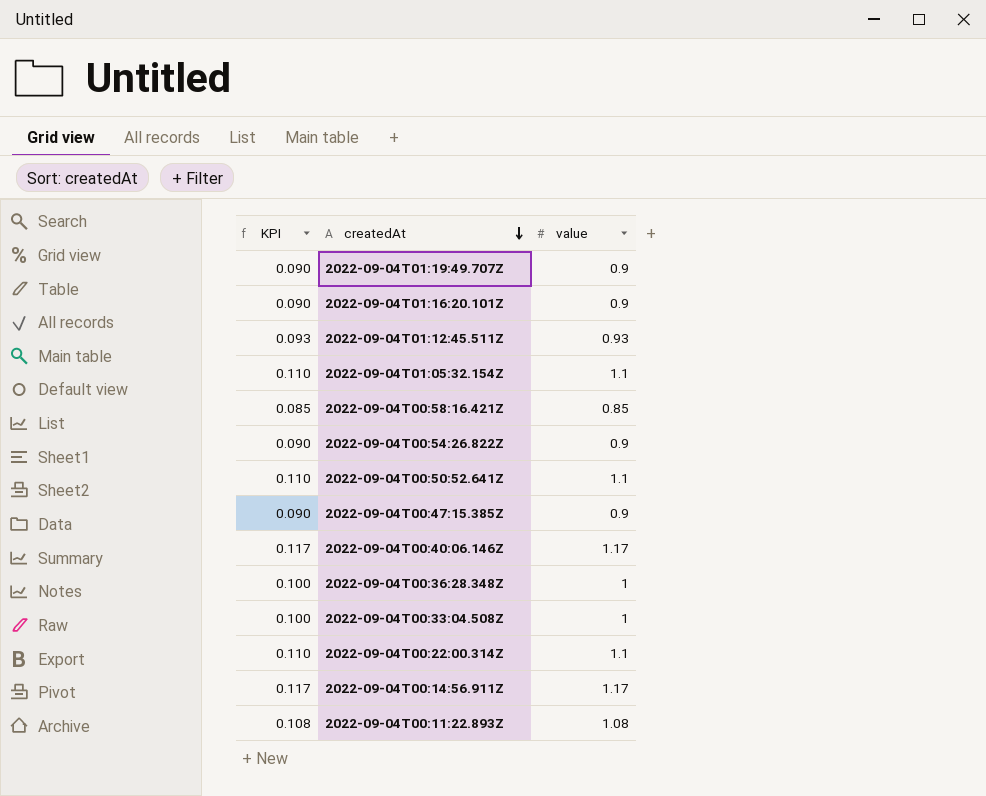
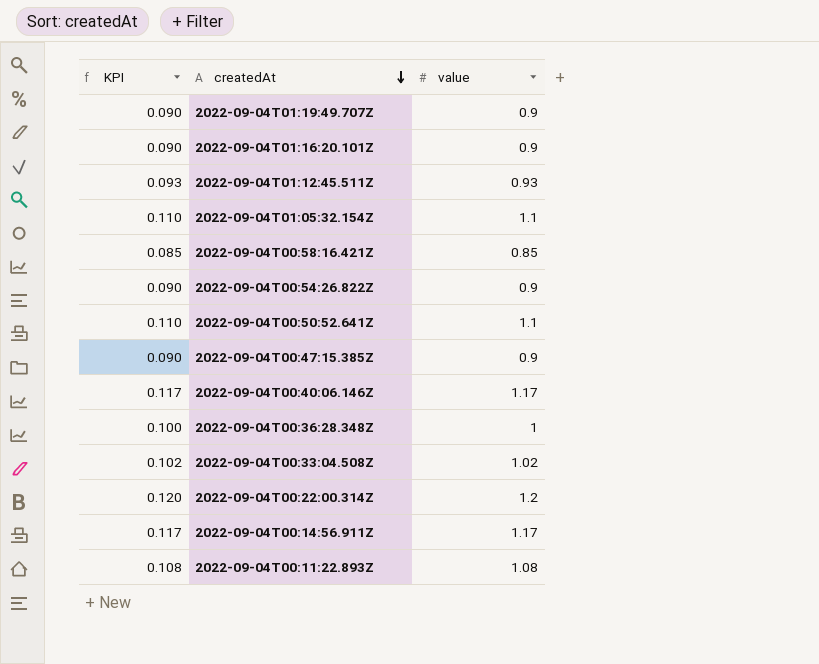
2022-09-04T00:33:04.508Z | KPI: 0.100 -> 0.102
2022-09-04T00:33:04.508Z | value: 1 -> 1.02
2022-09-04T00:22:00.314Z | KPI: 0.110 -> 0.120
2022-09-04T00:22:00.314Z | value: 1.1 -> 1.2

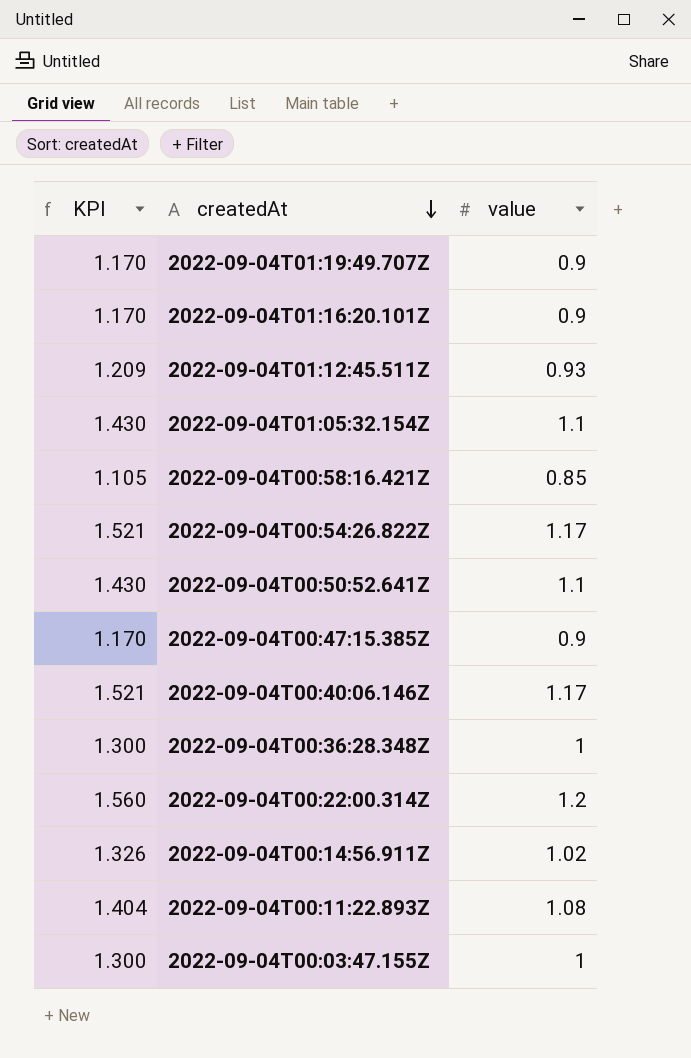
column KPI | formula: [value] * 0.1 -> [value] * 1.3
row 2022-09-04T00:33:04.508Z: 0.102 | 1.02 -> none
2022-09-04T00:54:26.822Z | value: 0.9 -> 1.17
2022-09-04T00:14:56.911Z | value: 1.17 -> 1.02
row 2022-09-04T00:03:47.155Z: none -> 1.300 | 1

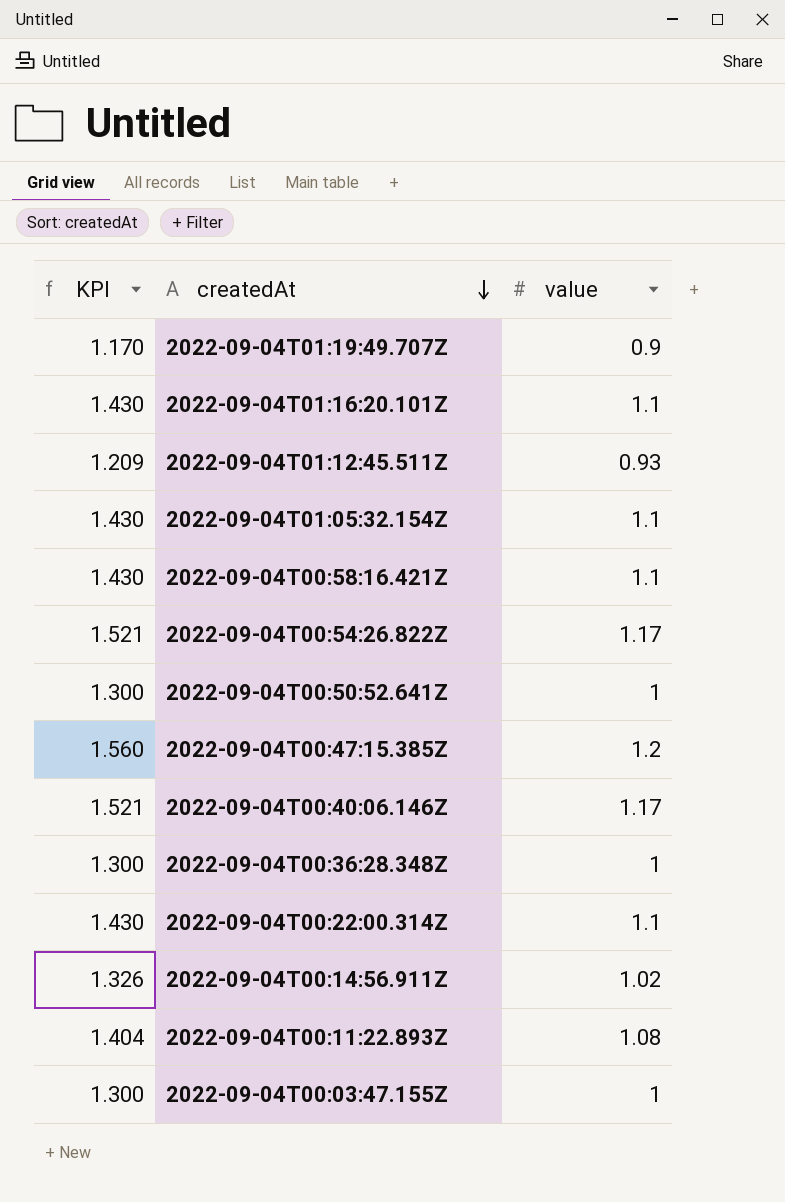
2022-09-04T01:16:20.101Z | KPI: 1.170 -> 1.430
2022-09-04T01:16:20.101Z | value: 0.9 -> 1.1
2022-09-04T00:58:16.421Z | KPI: 1.105 -> 1.430
2022-09-04T00:58:16.421Z | value: 0.85 -> 1.1
2022-09-04T00:50:52.641Z | KPI: 1.430 -> 1.300
2022-09-04T00:50:52.641Z | value: 1.1 -> 1
2022-09-04T00:47:15.385Z | KPI: 1.170 -> 1.560
2022-09-04T00:47:15.385Z | value: 0.9 -> 1.2
2022-09-04T00:22:00.314Z | KPI: 1.560 -> 1.430
2022-09-04T00:22:00.314Z | value: 1.2 -> 1.1

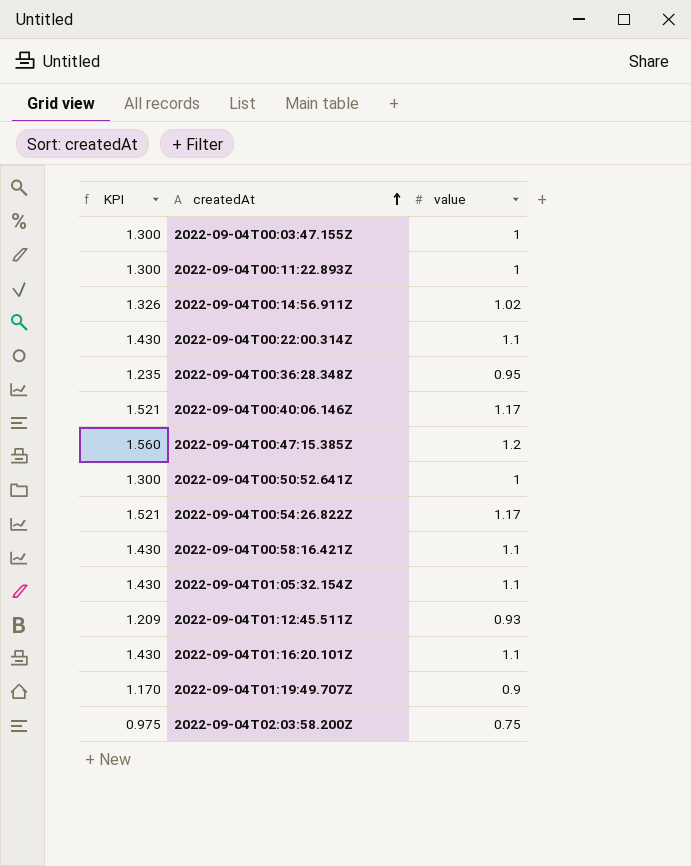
row order: createdAt descending -> createdAt ascending
2022-09-04T00:11:22.893Z | KPI: 1.404 -> 1.300
2022-09-04T00:11:22.893Z | value: 1.08 -> 1
2022-09-04T00:36:28.348Z | KPI: 1.300 -> 1.235
2022-09-04T00:36:28.348Z | value: 1 -> 0.95
row 2022-09-04T02:03:58.200Z: none -> 0.975 | 0.75

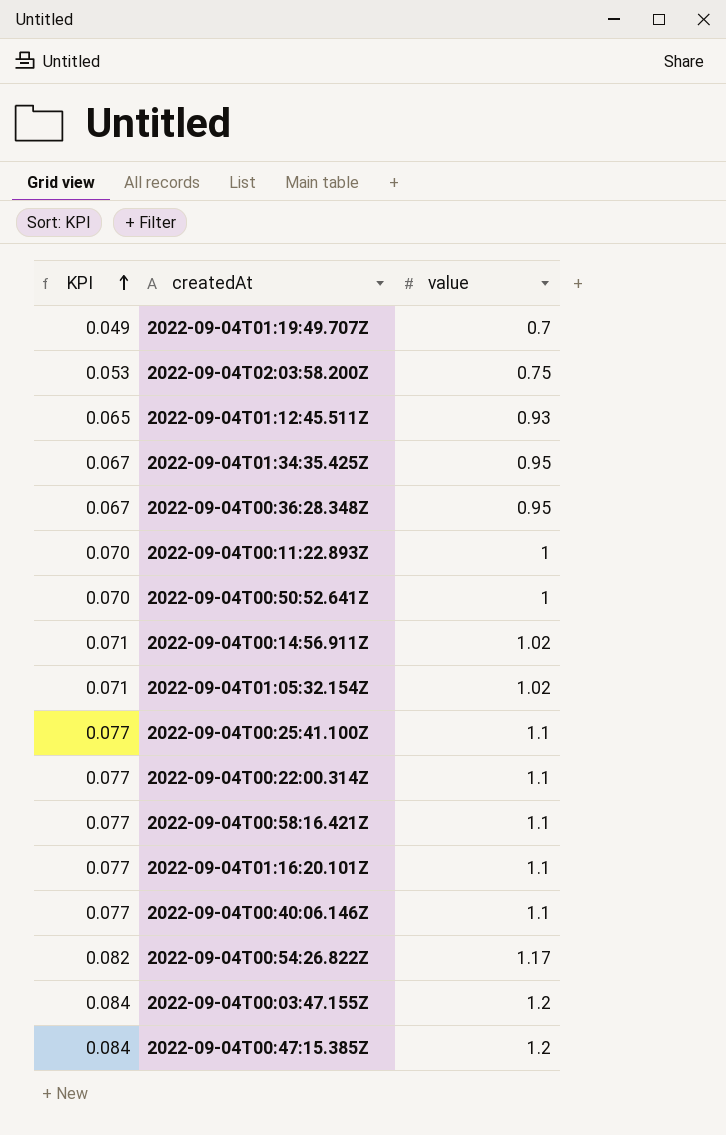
row order: createdAt ascending -> KPI ascending
column KPI | formula: [value] * 1.3 -> [value] * 0.07
2022-09-04T01:19:49.707Z | value: 0.9 -> 0.7
row 2022-09-04T01:34:35.425Z: none -> 0.067 | 0.95
2022-09-04T01:05:32.154Z | value: 1.1 -> 1.02
row 2022-09-04T00:25:41.100Z: none -> 0.077 | 1.1
2022-09-04T00:40:06.146Z | value: 1.17 -> 1.1
2022-09-04T00:03:47.155Z | value: 1 -> 1.2

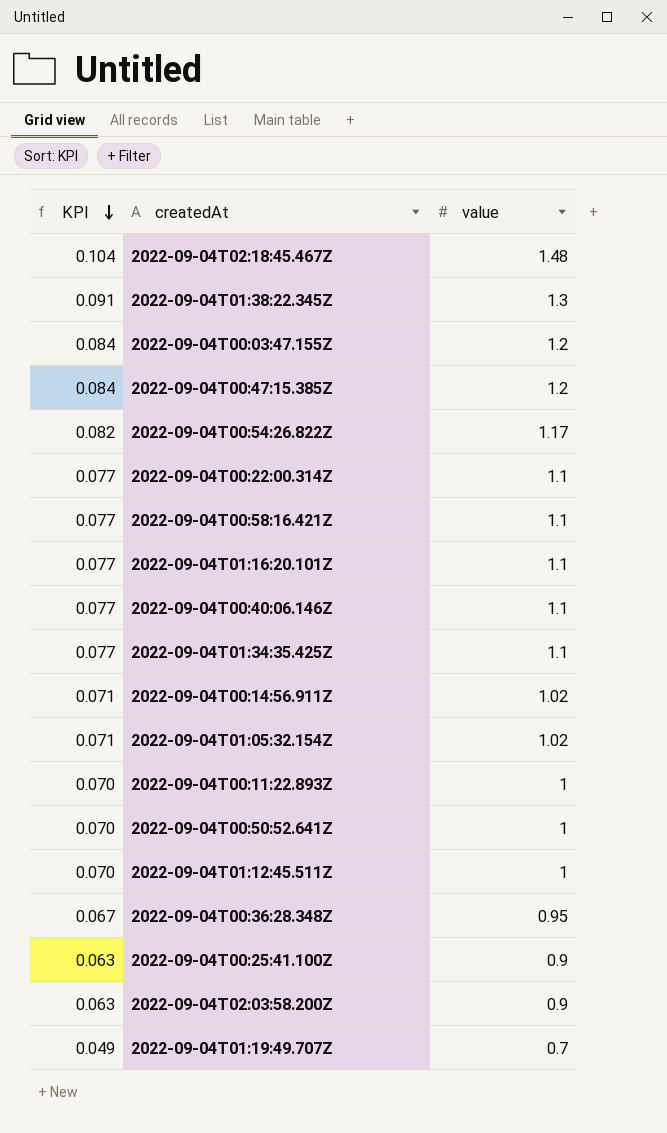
row order: KPI ascending -> KPI descending
row 2022-09-04T02:18:45.467Z: none -> 0.104 | 1.48
row 2022-09-04T01:38:22.345Z: none -> 0.091 | 1.3
2022-09-04T01:34:35.425Z | KPI: 0.067 -> 0.077
2022-09-04T01:34:35.425Z | value: 0.95 -> 1.1
2022-09-04T01:12:45.511Z | KPI: 0.065 -> 0.070
2022-09-04T01:12:45.511Z | value: 0.93 -> 1
2022-09-04T00:25:41.100Z | KPI: 0.077 -> 0.063
2022-09-04T00:25:41.100Z | value: 1.1 -> 0.9
2022-09-04T02:03:58.200Z | KPI: 0.053 -> 0.063
2022-09-04T02:03:58.200Z | value: 0.75 -> 0.9

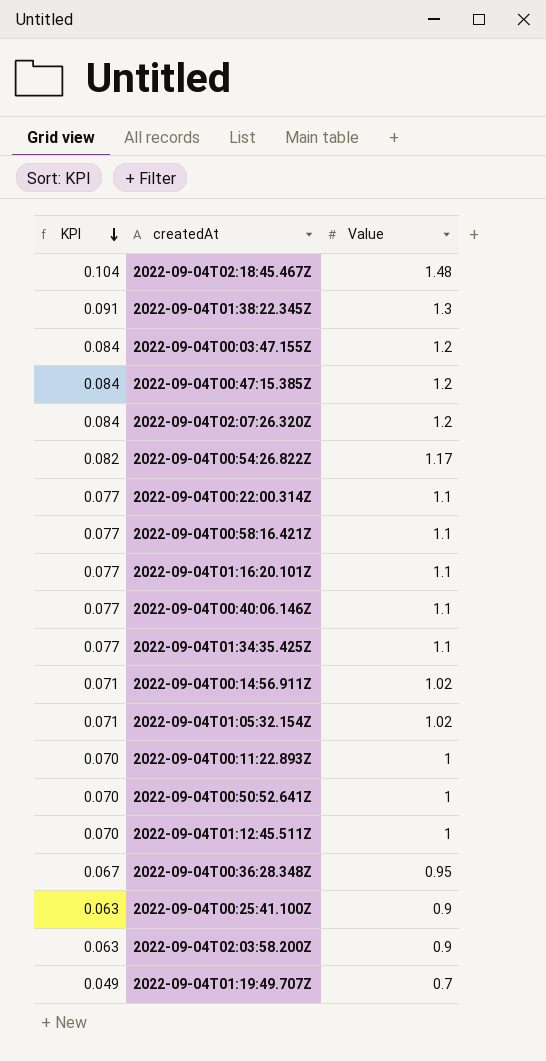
column name: value -> Value
row 2022-09-04T02:07:26.320Z: none -> 0.084 | 1.2

